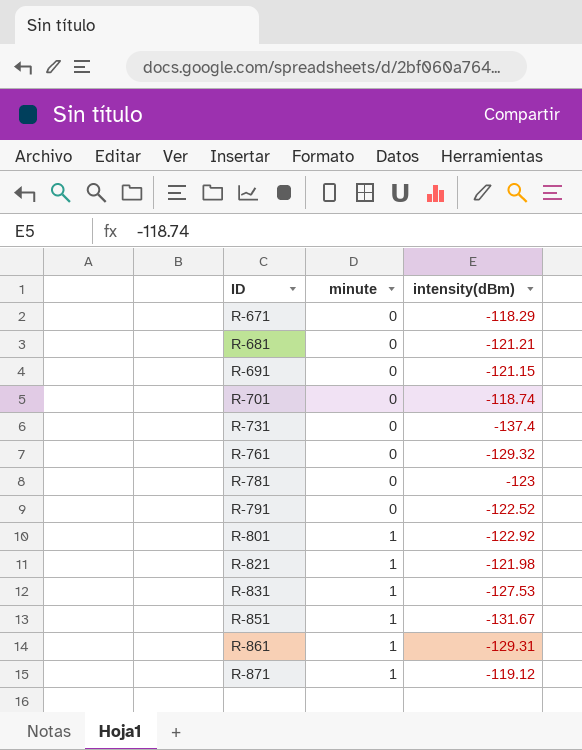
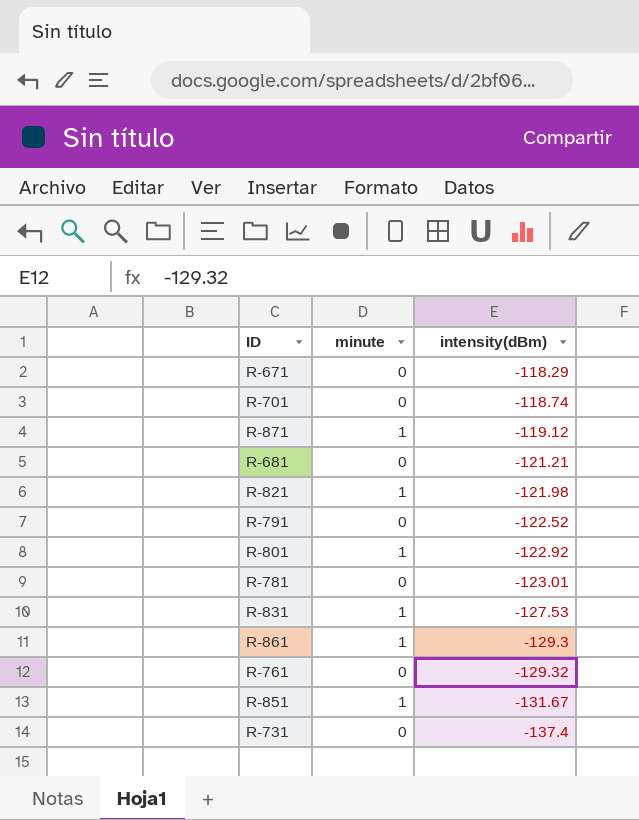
row order: ID ascending -> intensity(dBm) descending
row R-691: 0 | -121.15 -> none
R-781 | intensity(dBm): -123 -> -123.01
R-861 | intensity(dBm): -129.31 -> -129.3

